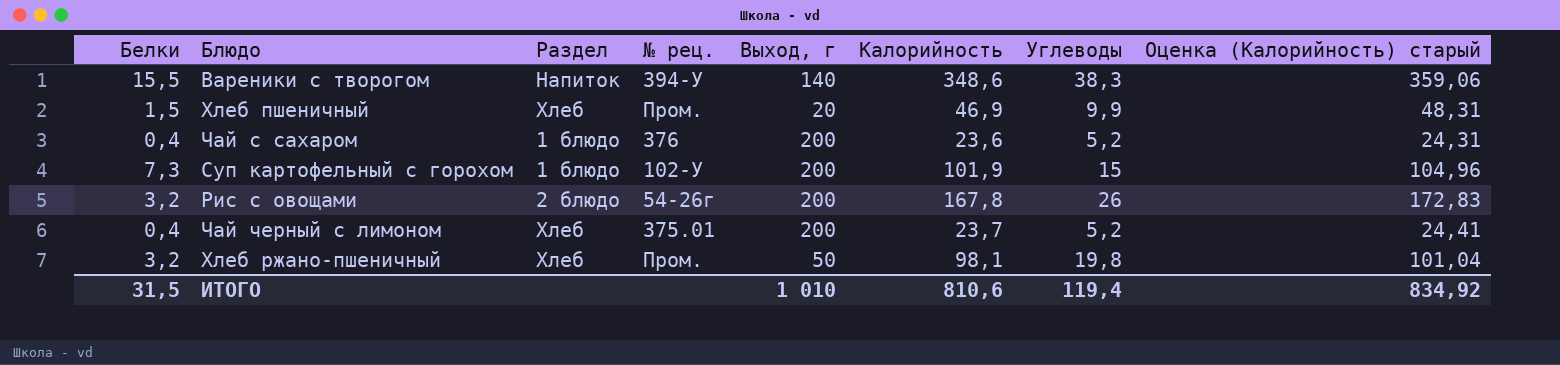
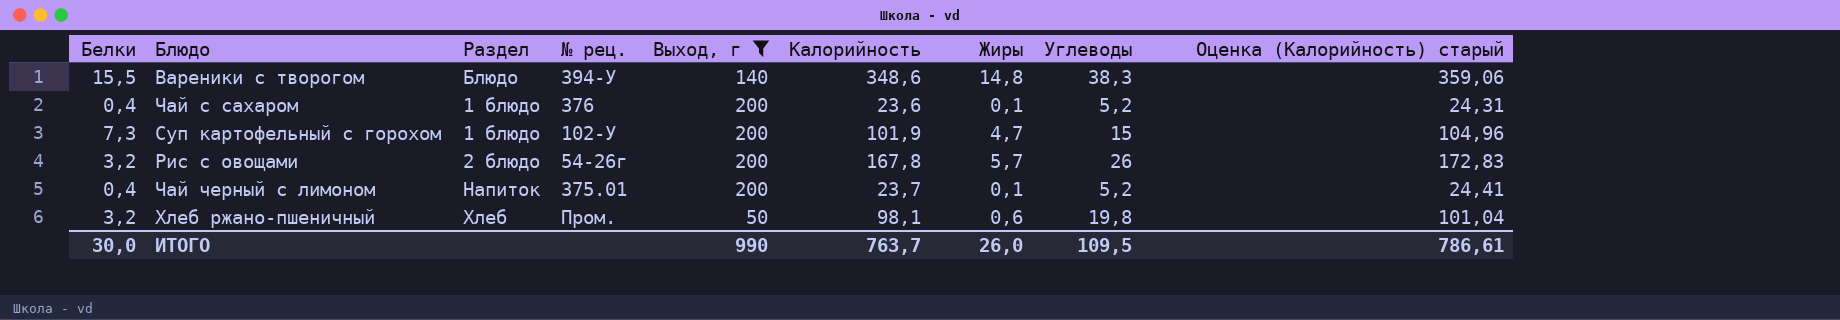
filter: none -> Выход, г != 20
column Жиры | position: none -> 7
Вареники с творогом | Раздел: Напиток -> Блюдо
Чай черный с лимоном | Раздел: Хлеб -> Напиток
ИТОГО | Белки: 31,5 -> 30,0
ИТОГО | Выход, г: 1 010 -> 990
ИТОГО | Калорийность: 810,6 -> 763,7
ИТОГО | Углеводы: 119,4 -> 109,5
ИТОГО | Оценка (Калорийность) старый: 834,92 -> 786,61

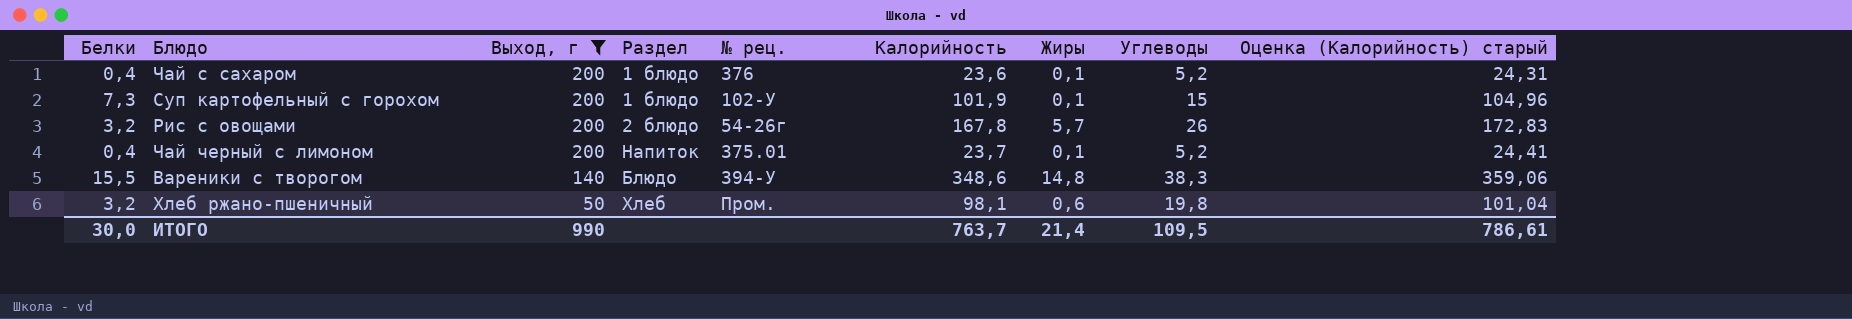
row order: none -> Выход, г descending
column Выход, г | position: 5 -> 3
Суп картофельный с горохом | Жиры: 4,7 -> 0,1
ИТОГО | Жиры: 26,0 -> 21,4

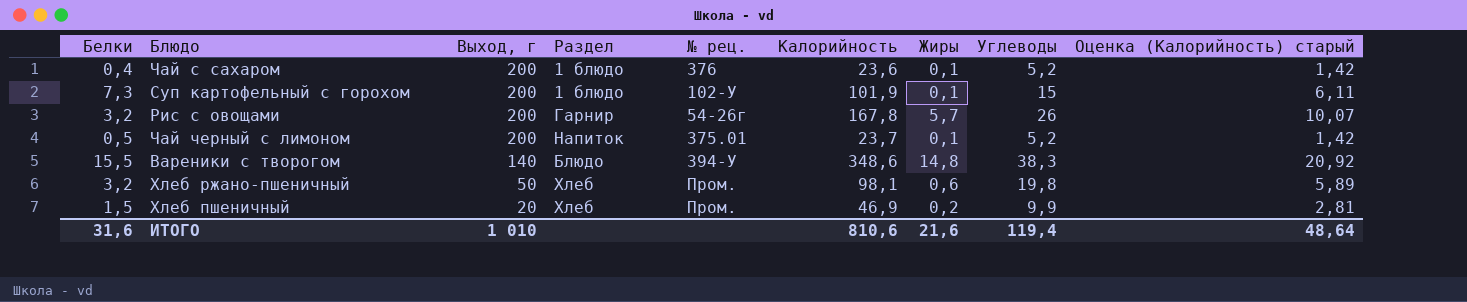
filter: Выход, г != 20 -> none
column Оценка (Калорийность) старый | formula: [Калорийность] * 1,03 -> [Калорийность] * 0,06
Рис с овощами | Раздел: 2 блюдо -> Гарнир
Чай черный с лимоном | Белки: 0,4 -> 0,5
ИТОГО | Белки: 30,0 -> 31,6
ИТОГО | Выход, г: 990 -> 1 010
ИТОГО | Калорийность: 763,7 -> 810,6
ИТОГО | Жиры: 21,4 -> 21,6
ИТОГО | Углеводы: 109,5 -> 119,4
ИТОГО | Оценка (Калорийность) старый: 786,61 -> 48,64

